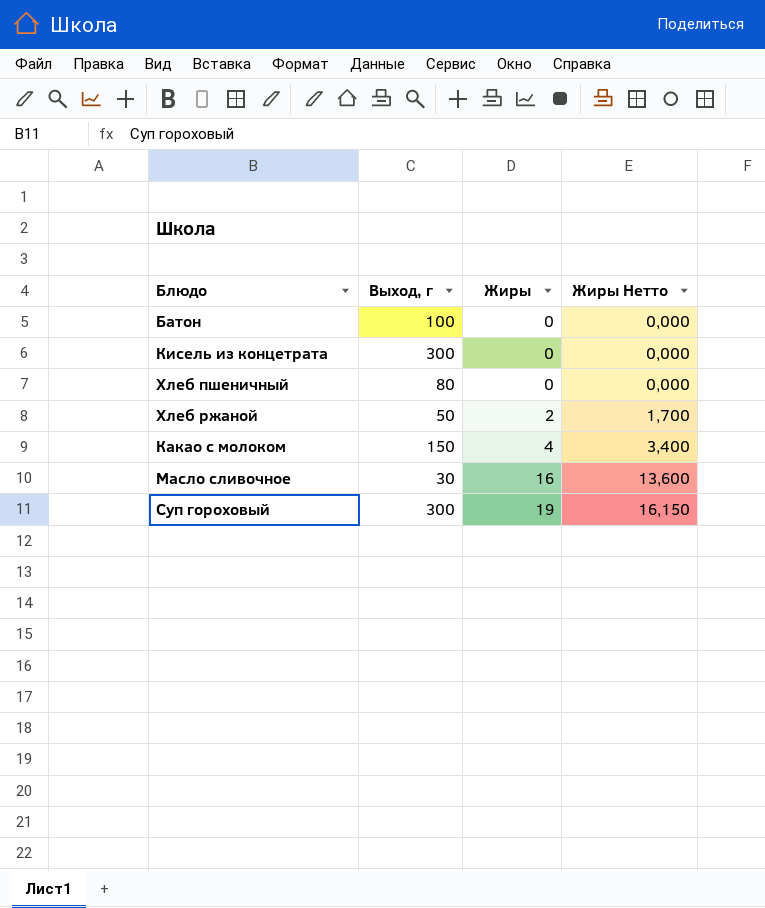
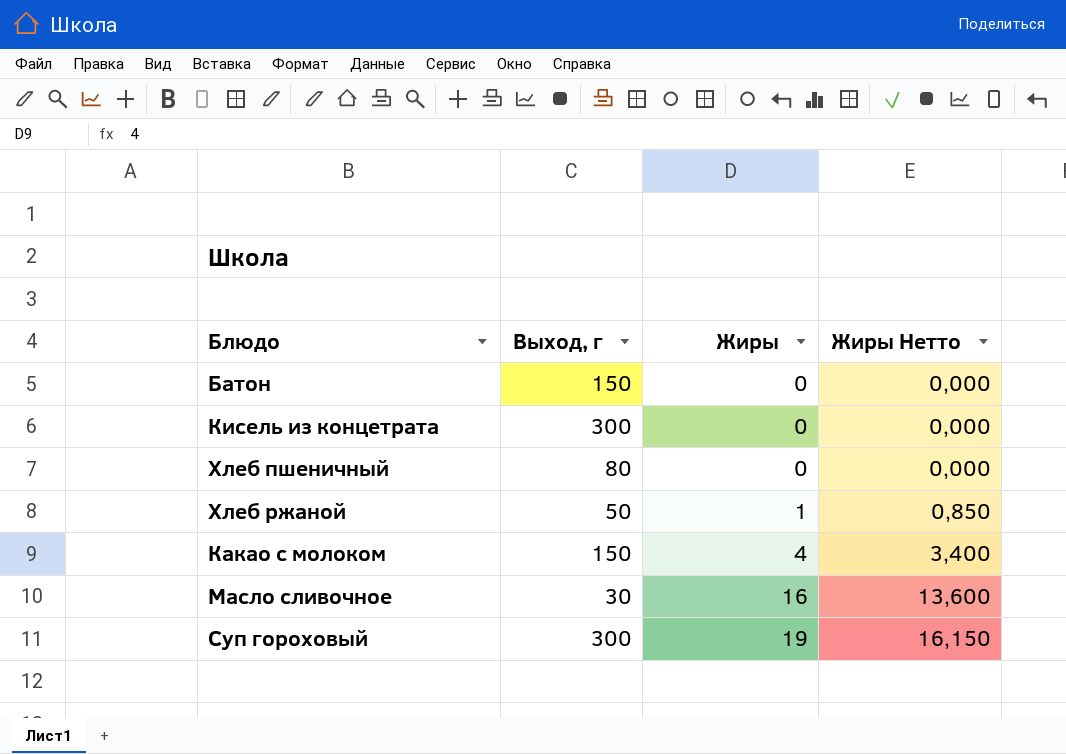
Батон | Выход, г: 100 -> 150
Хлеб ржаной | Жиры: 2 -> 1
Хлеб ржаной | Жиры Нетто: 1,700 -> 0,850

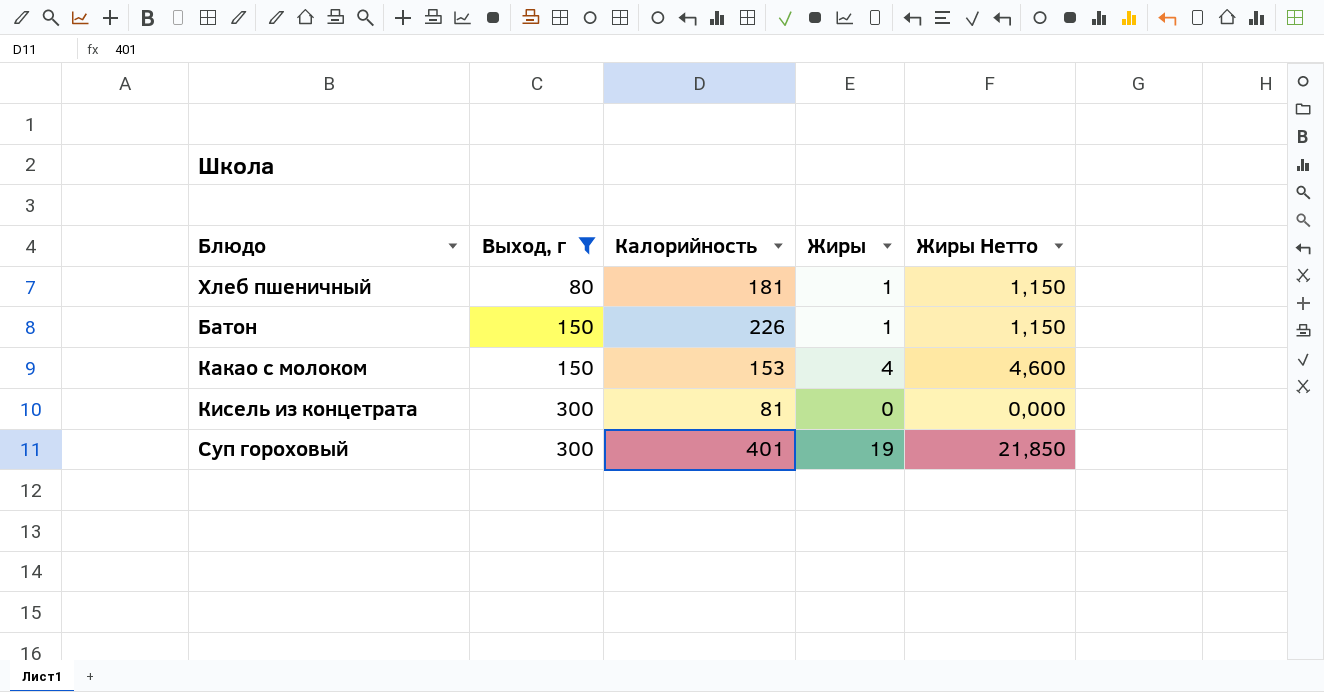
filter: none -> Выход, г >= 80
row order: Жиры ascending -> Выход, г ascending
column Калорийность | position: none -> 3
column Жиры Нетто | formula: [Жиры] * 0,85 -> [Жиры] * 1,15
Хлеб пшеничный | Жиры: 0 -> 1
Батон | Жиры: 0 -> 1

